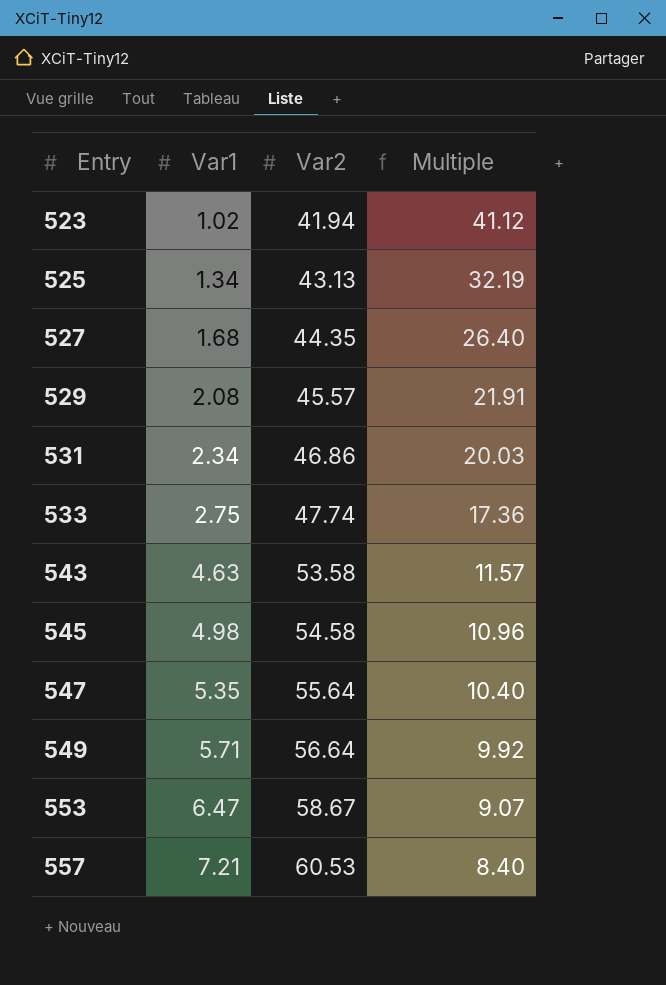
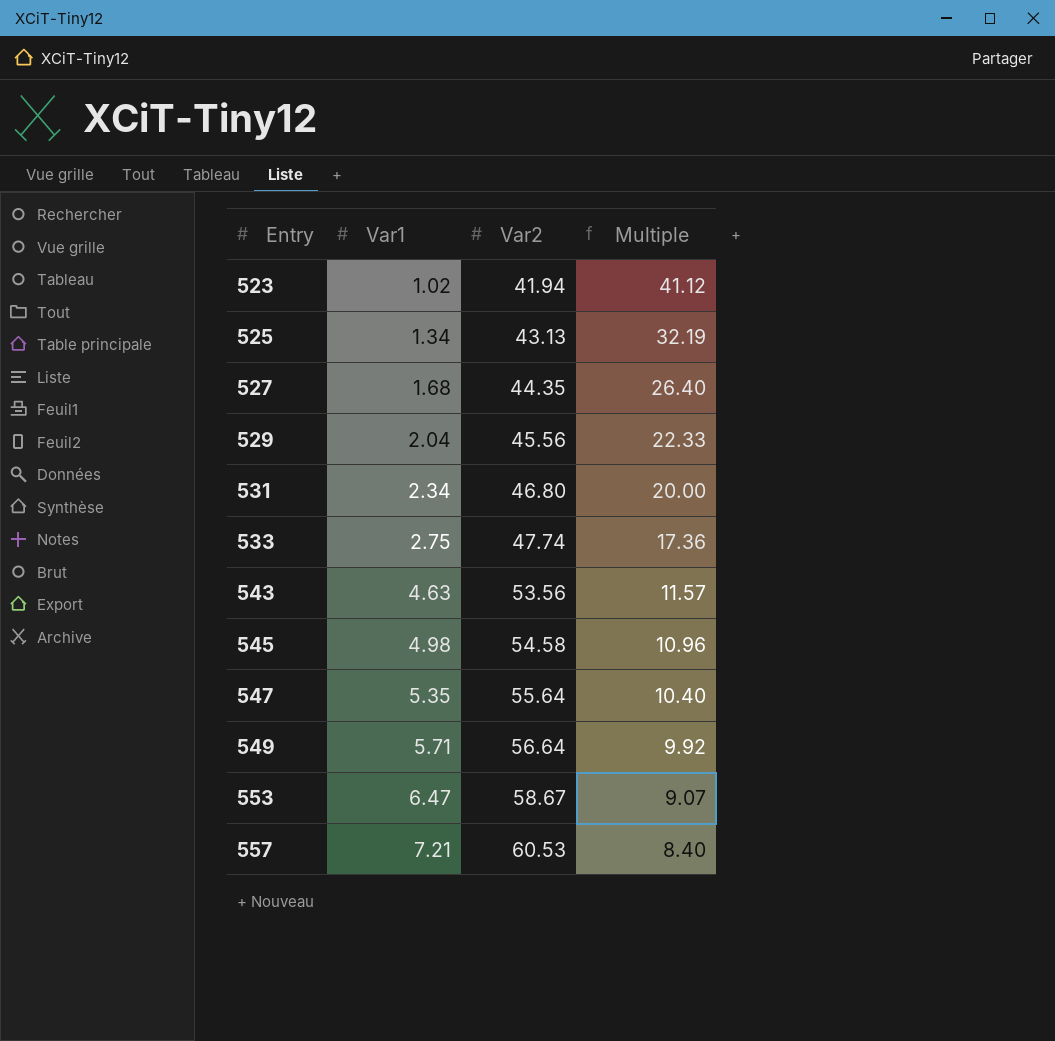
529 | Var1: 2.08 -> 2.04
529 | Var2: 45.57 -> 45.56
529 | Multiple: 21.91 -> 22.33
531 | Var2: 46.86 -> 46.80
531 | Multiple: 20.03 -> 20.00
543 | Var2: 53.58 -> 53.56

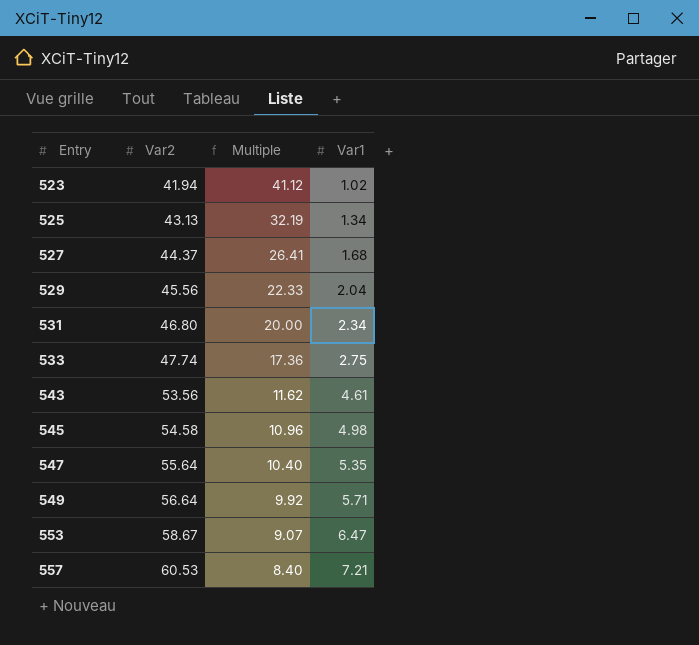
column Var1 | position: 2 -> 4
527 | Var2: 44.35 -> 44.37
527 | Multiple: 26.40 -> 26.41
543 | Multiple: 11.57 -> 11.62
543 | Var1: 4.63 -> 4.61

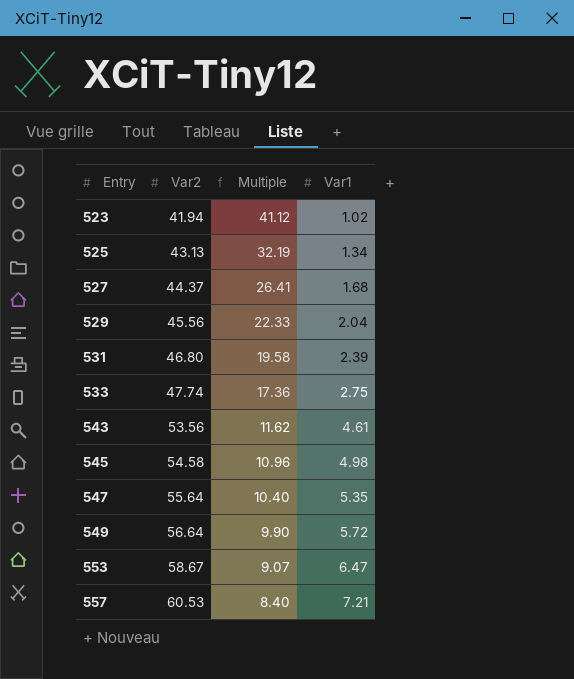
531 | Multiple: 20.00 -> 19.58
531 | Var1: 2.34 -> 2.39
549 | Multiple: 9.92 -> 9.90
549 | Var1: 5.71 -> 5.72

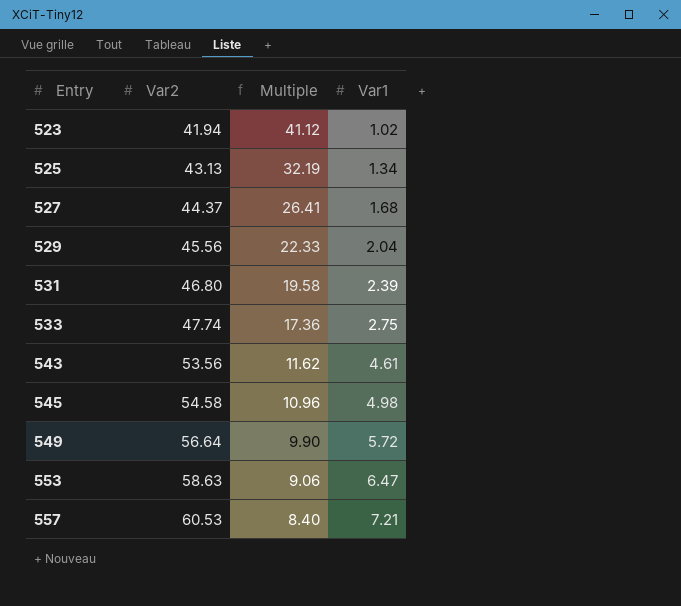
row 547: 55.64 | 10.40 | 5.35 -> none
553 | Var2: 58.67 -> 58.63
553 | Multiple: 9.07 -> 9.06

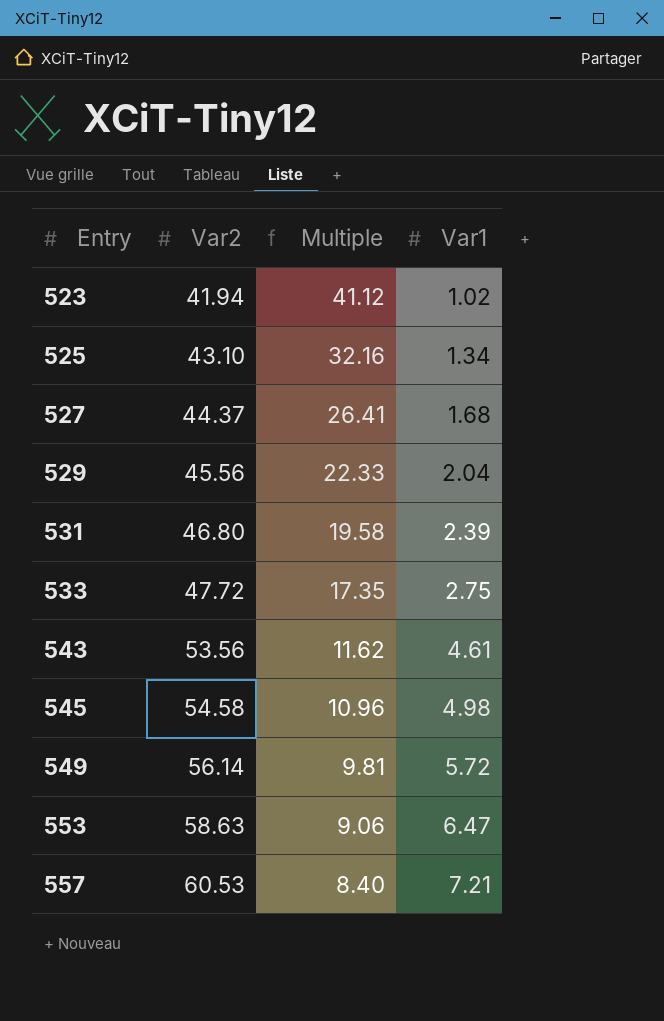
525 | Var2: 43.13 -> 43.10
525 | Multiple: 32.19 -> 32.16
533 | Var2: 47.74 -> 47.72
533 | Multiple: 17.36 -> 17.35
549 | Var2: 56.64 -> 56.14
549 | Multiple: 9.90 -> 9.81

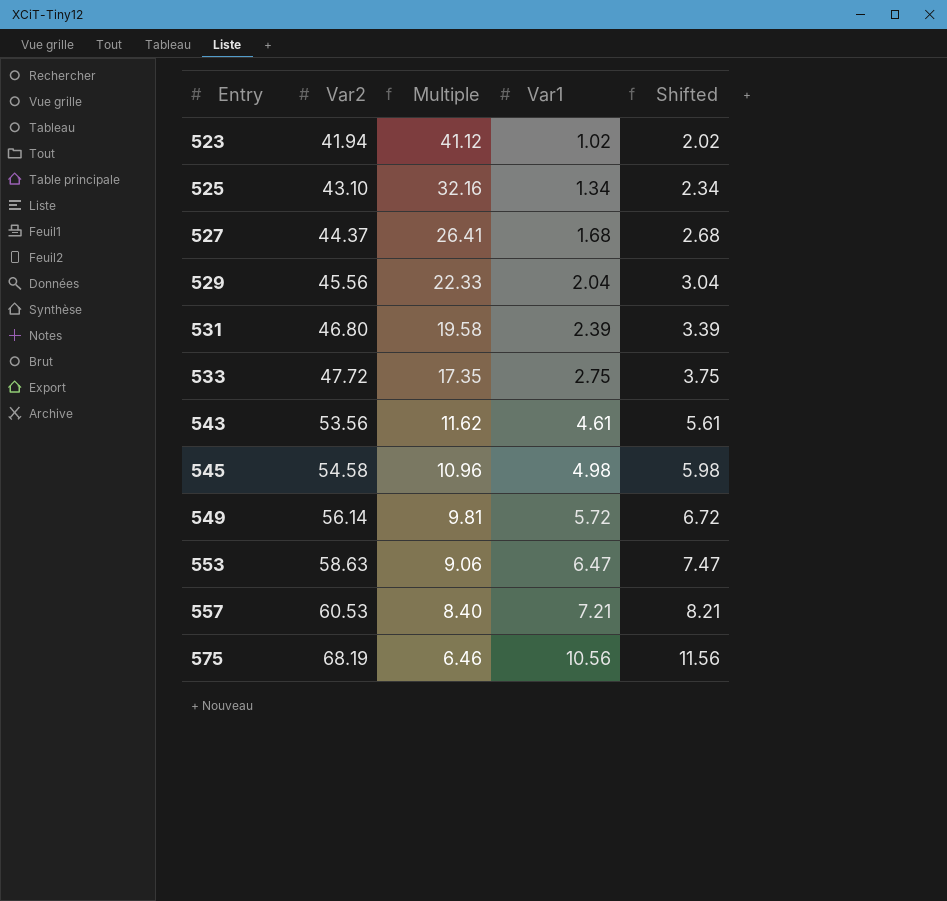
column Shifted | formula: none -> [Var1] + 1
row 575: none -> 68.19 | 6.46 | 10.56 | 11.56

